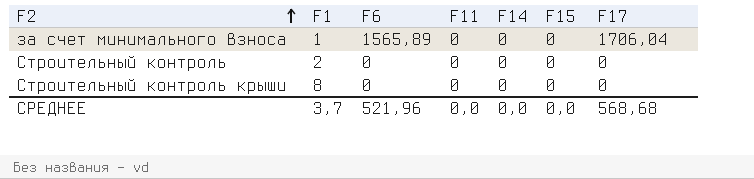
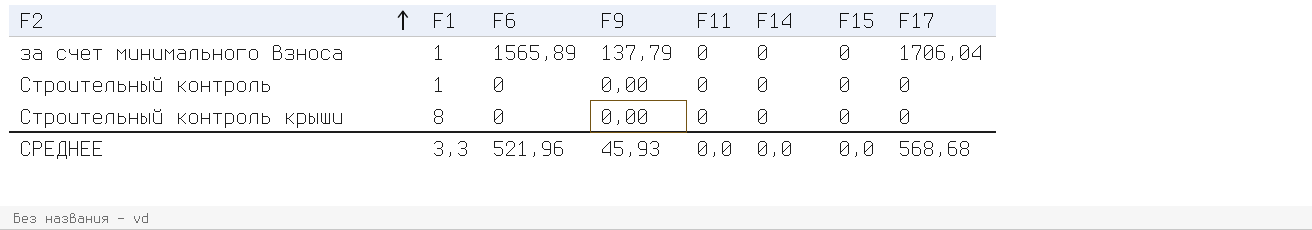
column F9 | position: none -> 4
Строительный контроль | F1: 2 -> 1
СРЕДНЕЕ | F1: 3,7 -> 3,3

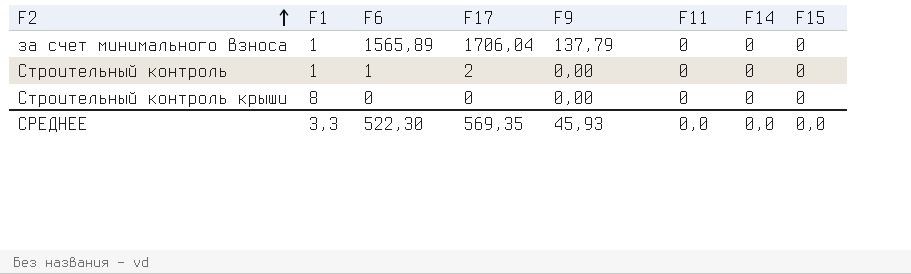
column F17 | position: 8 -> 4
Строительный контроль | F6: 0 -> 1
Строительный контроль | F17: 0 -> 2
СРЕДНЕЕ | F6: 521,96 -> 522,30
СРЕДНЕЕ | F17: 568,68 -> 569,35

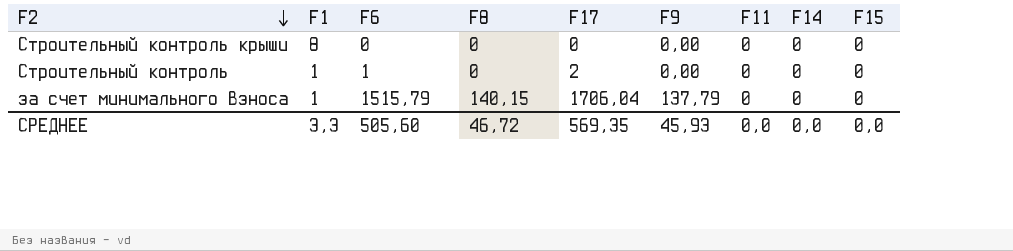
row order: F2 ascending -> F2 descending
column F8 | position: none -> 4
за счет минимального взноса | F6: 1565,89 -> 1515,79
СРЕДНЕЕ | F6: 522,30 -> 505,60

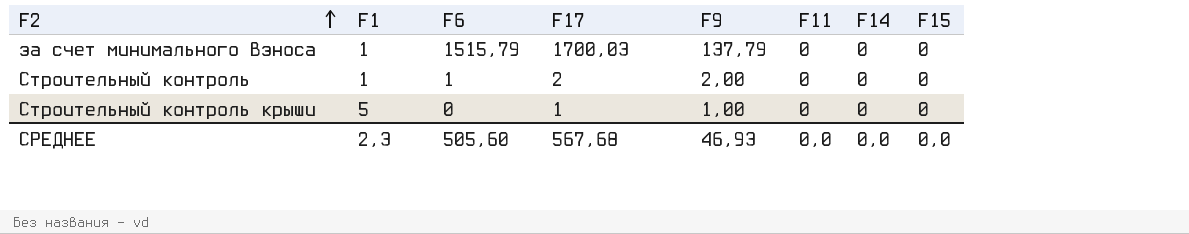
row order: F2 descending -> F2 ascending
column F8 | position: 4 -> none
за счет минимального взноса | F17: 1706,04 -> 1700,03
Строительный контроль | F9: 0,00 -> 2,00
Строительный контроль крыши | F1: 8 -> 5
Строительный контроль крыши | F17: 0 -> 1
Строительный контроль крыши | F9: 0,00 -> 1,00
СРЕДНЕЕ | F1: 3,3 -> 2,3
СРЕДНЕЕ | F17: 569,35 -> 567,68
СРЕДНЕЕ | F9: 45,93 -> 46,93

